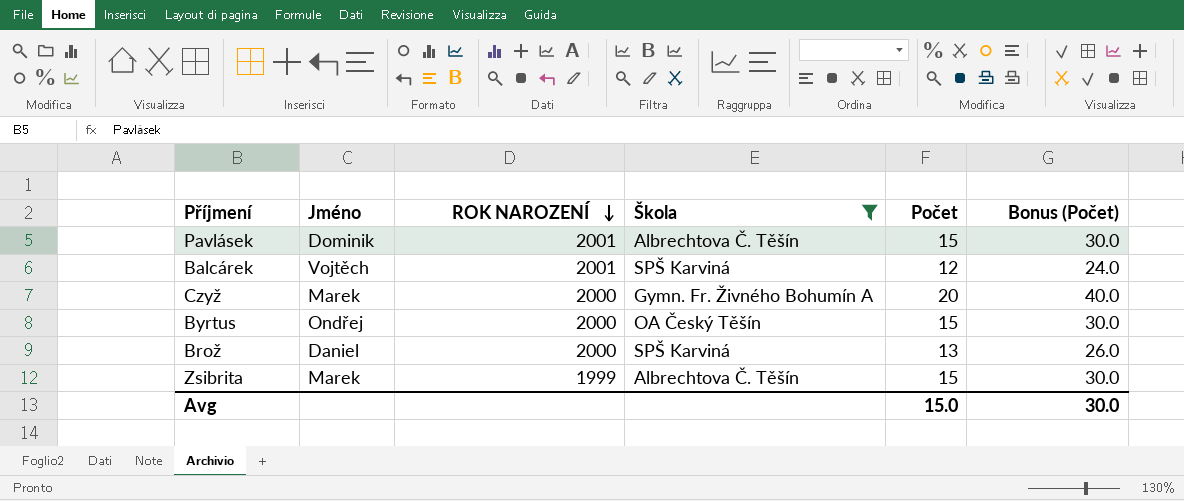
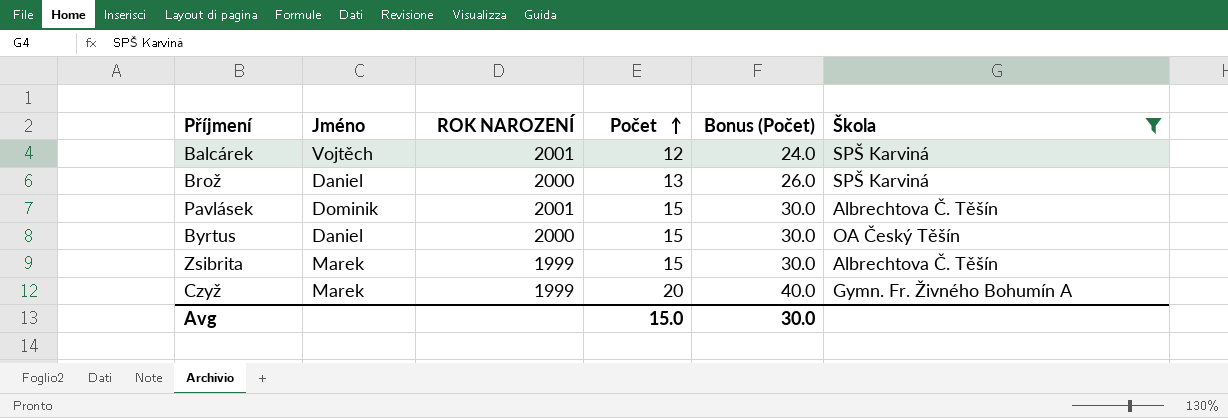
row order: ROK NAROZENÍ descending -> Počet ascending
column Škola | position: 4 -> 6
Byrtus | Jméno: Ondřej -> Daniel
Czyž | ROK NAROZENÍ: 2000 -> 1999

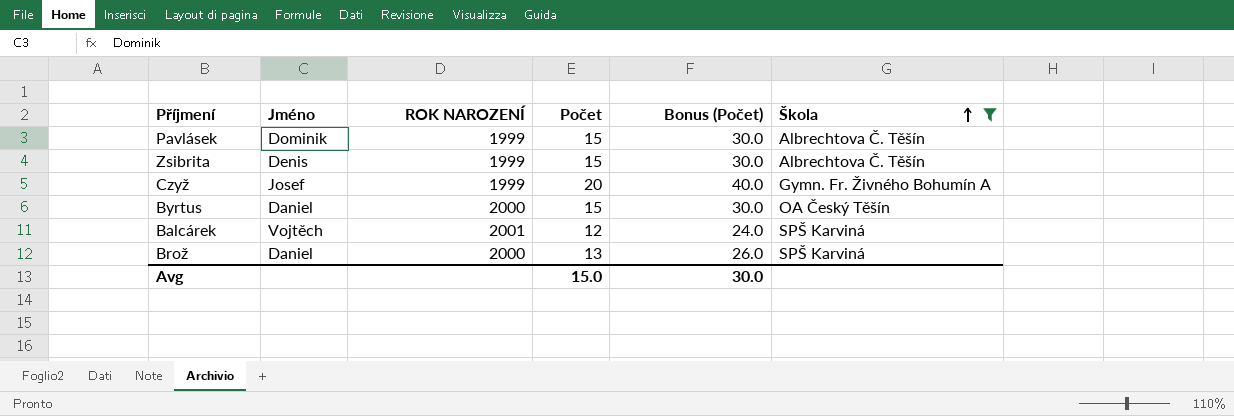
row order: Počet ascending -> Škola ascending
Pavlásek | ROK NAROZENÍ: 2001 -> 1999
Zsibrita | Jméno: Marek -> Denis
Czyž | Jméno: Marek -> Josef

